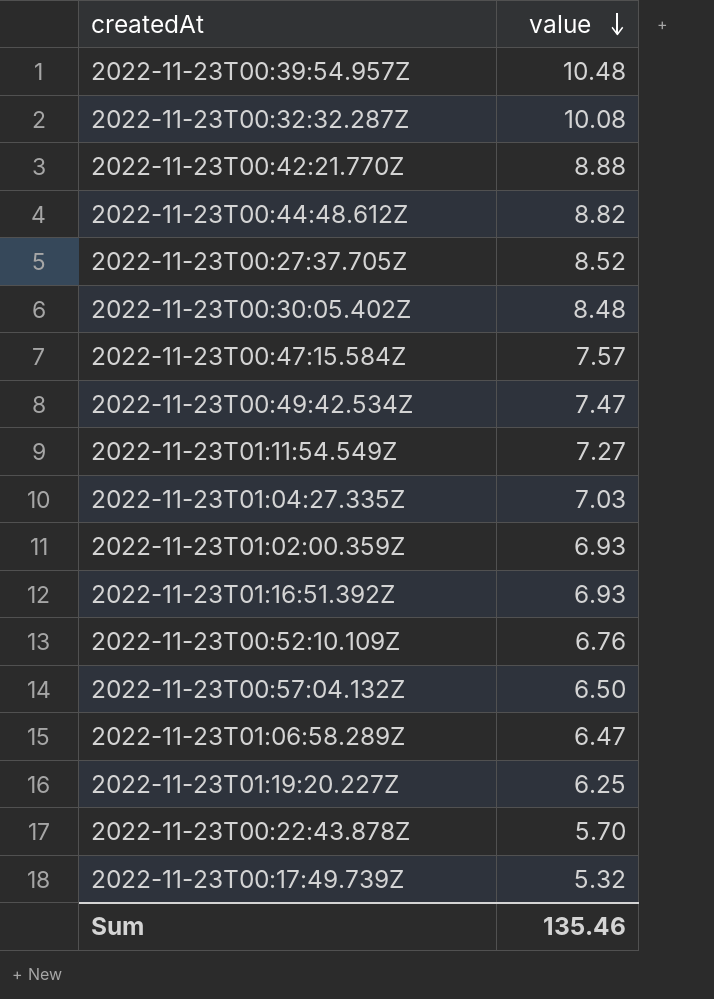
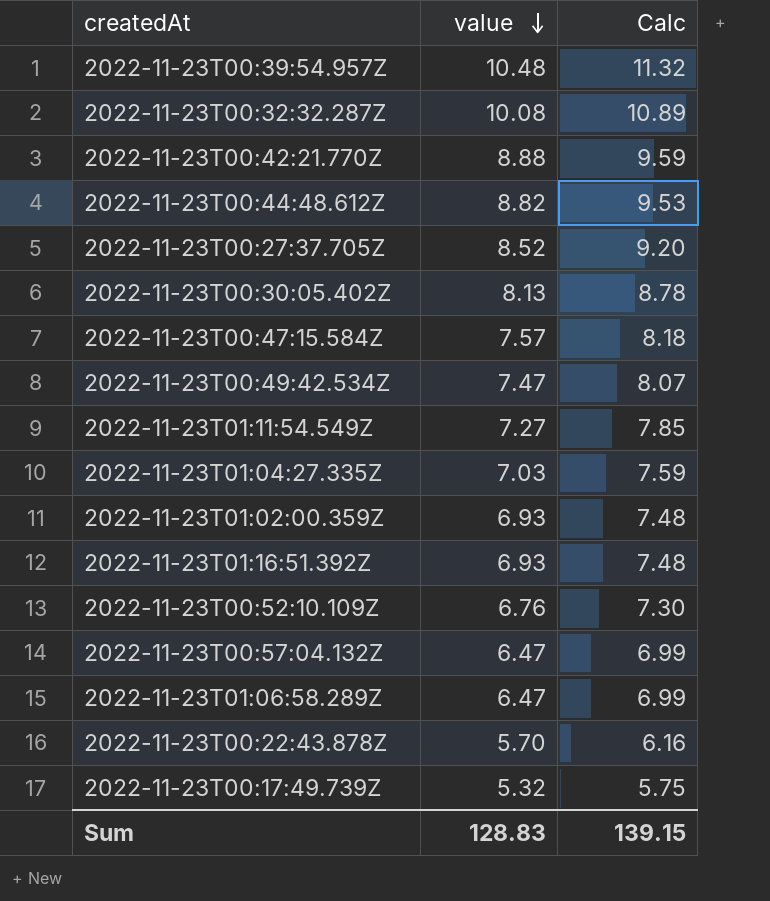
column Calc | formula: none -> [value] * 1.08
row 2022-11-23T01:19:20.227Z: 6.25 -> none
2022-11-23T00:30:05.402Z | value: 8.48 -> 8.13
2022-11-23T00:57:04.132Z | value: 6.50 -> 6.47
Sum | value: 135.46 -> 128.83

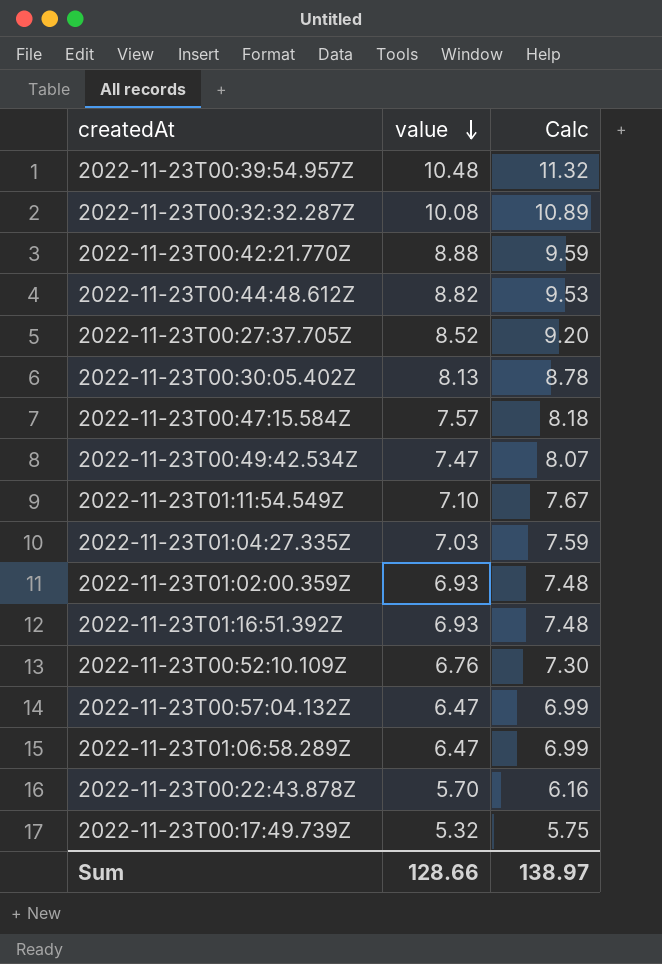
2022-11-23T01:11:54.549Z | value: 7.27 -> 7.10
2022-11-23T01:11:54.549Z | Calc: 7.85 -> 7.67
Sum | value: 128.83 -> 128.66
Sum | Calc: 139.15 -> 138.97

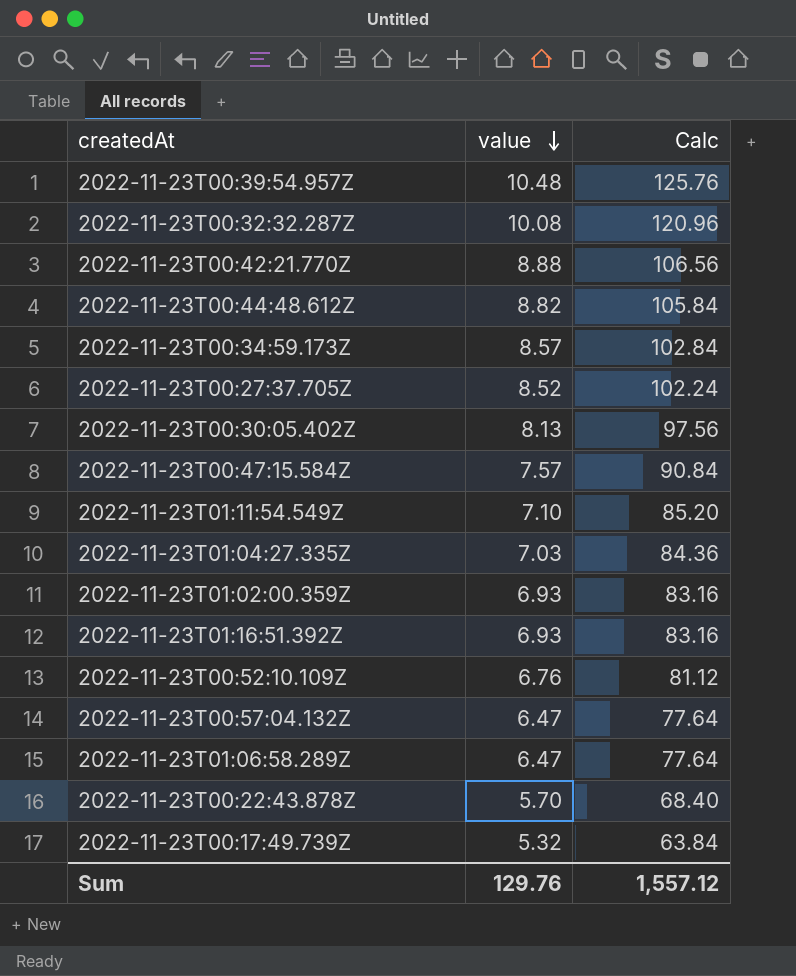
column Calc | formula: [value] * 1.08 -> [value] * 12
row 2022-11-23T00:49:42.534Z: 7.47 | 8.07 -> none
row 2022-11-23T00:34:59.173Z: none -> 8.57 | 102.84
Sum | value: 128.66 -> 129.76
Sum | Calc: 138.97 -> 1,557.12

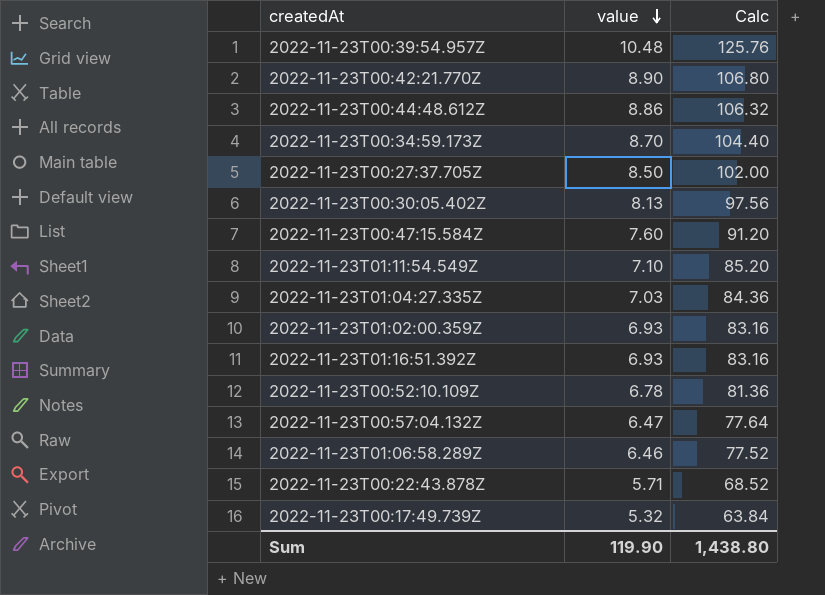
row 2022-11-23T00:32:32.287Z: 10.08 | 120.96 -> none
2022-11-23T00:42:21.770Z | value: 8.88 -> 8.90
2022-11-23T00:42:21.770Z | Calc: 106.56 -> 106.80
2022-11-23T00:44:48.612Z | value: 8.82 -> 8.86
2022-11-23T00:44:48.612Z | Calc: 105.84 -> 106.32
2022-11-23T00:34:59.173Z | value: 8.57 -> 8.70
2022-11-23T00:34:59.173Z | Calc: 102.84 -> 104.40
2022-11-23T00:27:37.705Z | value: 8.52 -> 8.50
2022-11-23T00:27:37.705Z | Calc: 102.24 -> 102.00
2022-11-23T00:47:15.584Z | value: 7.57 -> 7.60
2022-11-23T00:47:15.584Z | Calc: 90.84 -> 91.20
2022-11-23T00:52:10.109Z | value: 6.76 -> 6.78
2022-11-23T00:52:10.109Z | Calc: 81.12 -> 81.36
2022-11-23T01:06:58.289Z | value: 6.47 -> 6.46
2022-11-23T01:06:58.289Z | Calc: 77.64 -> 77.52
2022-11-23T00:22:43.878Z | value: 5.70 -> 5.71
2022-11-23T00:22:43.878Z | Calc: 68.40 -> 68.52
Sum | value: 129.76 -> 119.90
Sum | Calc: 1,557.12 -> 1,438.80

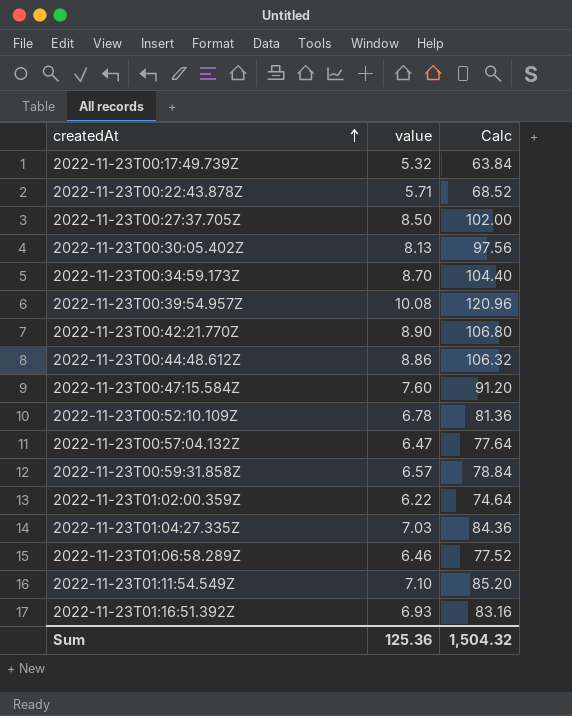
row order: value descending -> createdAt ascending
2022-11-23T00:39:54.957Z | value: 10.48 -> 10.08
2022-11-23T00:39:54.957Z | Calc: 125.76 -> 120.96
row 2022-11-23T00:59:31.858Z: none -> 6.57 | 78.84
2022-11-23T01:02:00.359Z | value: 6.93 -> 6.22
2022-11-23T01:02:00.359Z | Calc: 83.16 -> 74.64
Sum | value: 119.90 -> 125.36
Sum | Calc: 1,438.80 -> 1,504.32

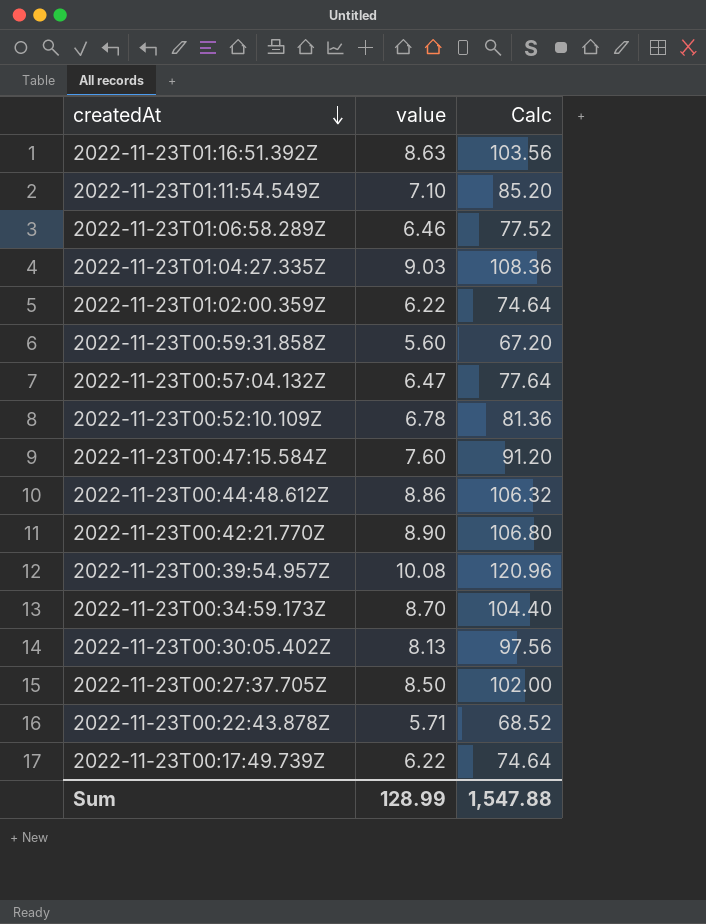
row order: createdAt ascending -> createdAt descending
2022-11-23T01:16:51.392Z | value: 6.93 -> 8.63
2022-11-23T01:16:51.392Z | Calc: 83.16 -> 103.56
2022-11-23T01:04:27.335Z | value: 7.03 -> 9.03
2022-11-23T01:04:27.335Z | Calc: 84.36 -> 108.36
2022-11-23T00:59:31.858Z | value: 6.57 -> 5.60
2022-11-23T00:59:31.858Z | Calc: 78.84 -> 67.20
2022-11-23T00:17:49.739Z | value: 5.32 -> 6.22
2022-11-23T00:17:49.739Z | Calc: 63.84 -> 74.64
Sum | value: 125.36 -> 128.99
Sum | Calc: 1,504.32 -> 1,547.88

